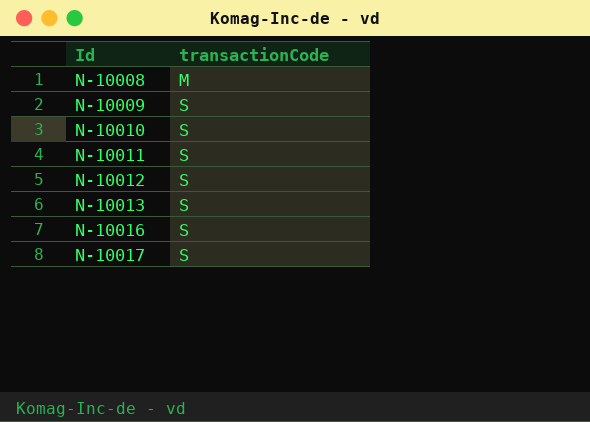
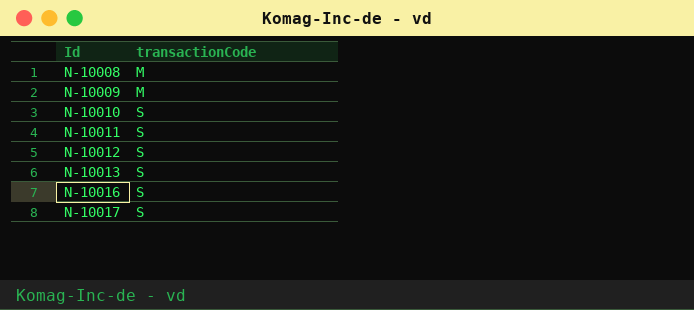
N-10009 | transactionCode: S -> M

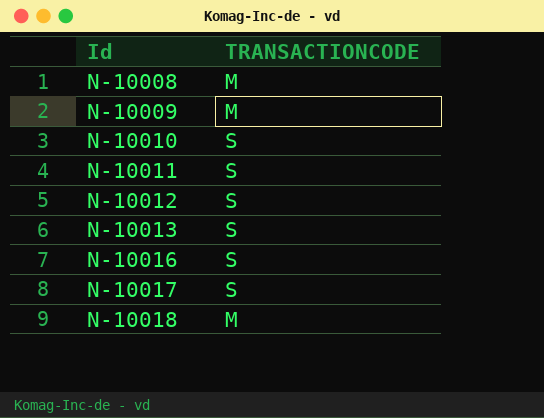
column name: transactionCode -> TRANSACTIONCODE
row N-10018: none -> M

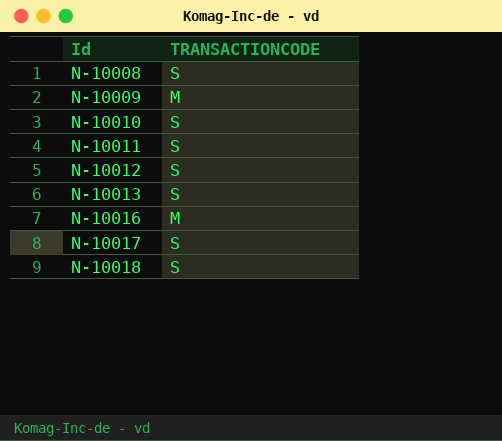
N-10008 | TRANSACTIONCODE: M -> S
N-10016 | TRANSACTIONCODE: S -> M
N-10018 | TRANSACTIONCODE: M -> S

